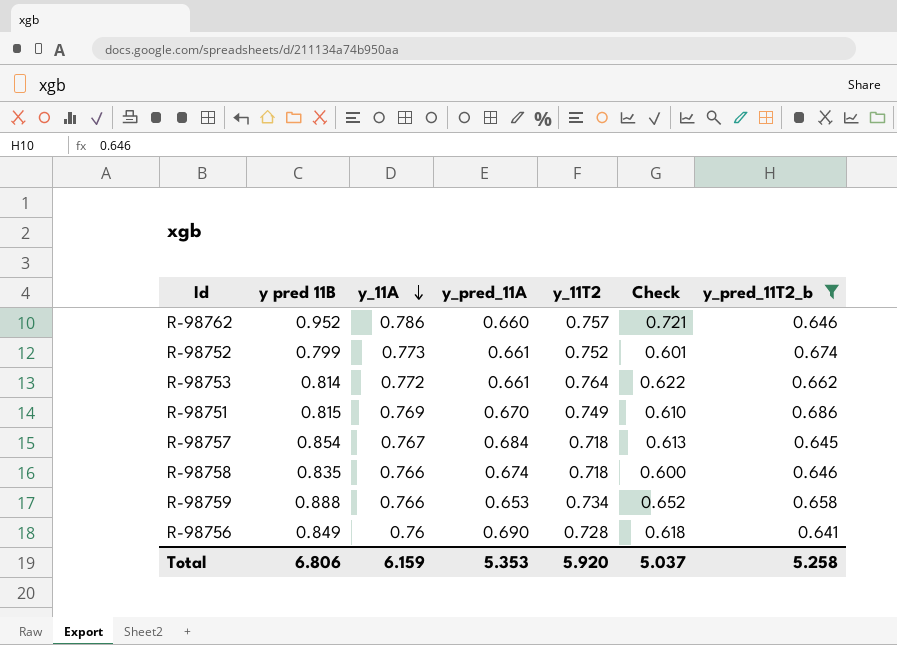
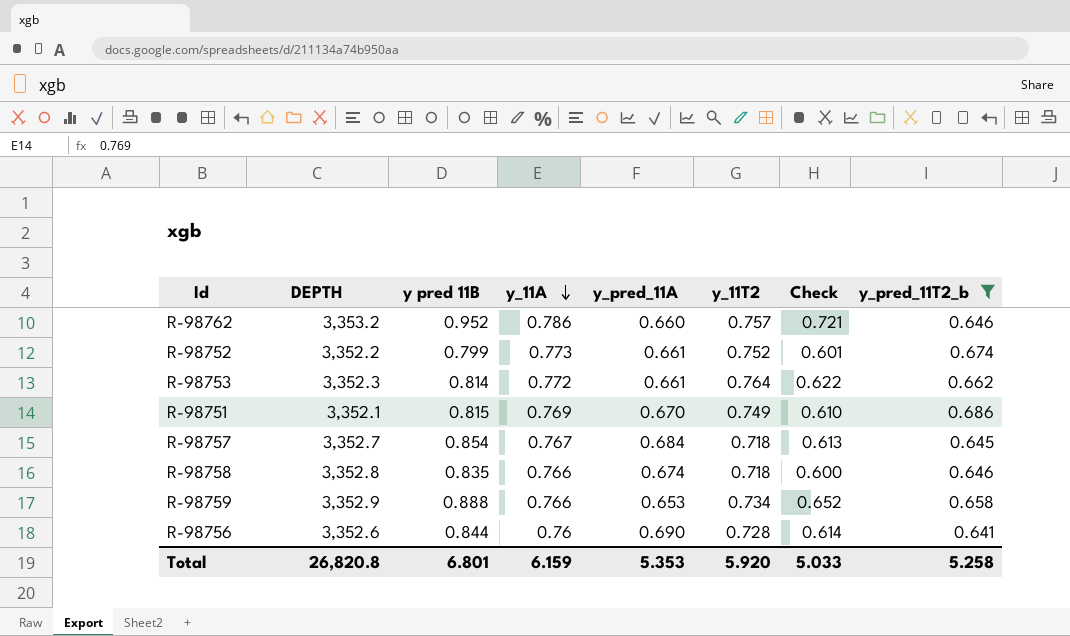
column DEPTH | position: none -> 2
R-98756 | y pred 11B: 0.849 -> 0.844
R-98756 | Check: 0.618 -> 0.614
Total | y pred 11B: 6.806 -> 6.801
Total | Check: 5.037 -> 5.033

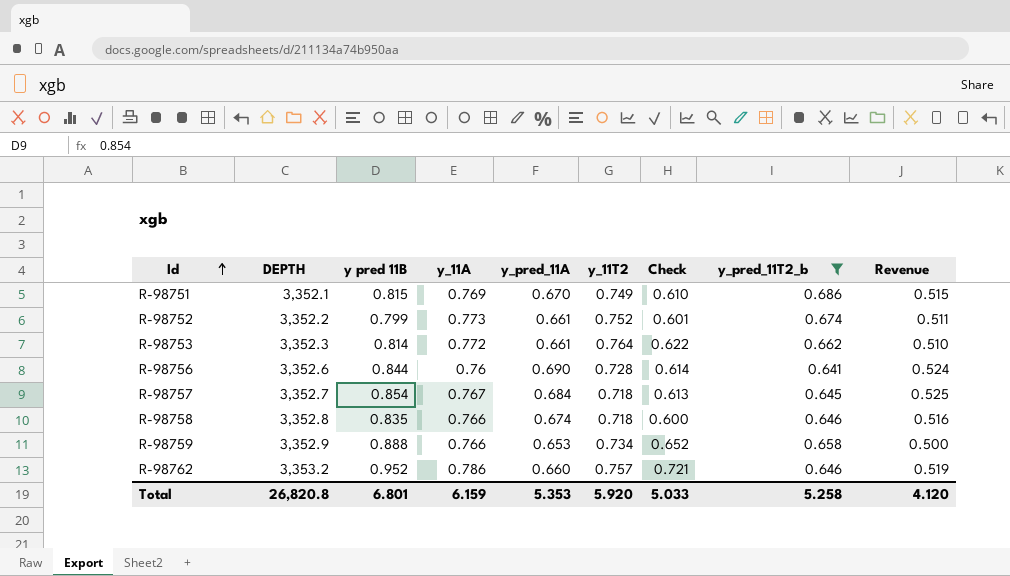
row order: y_11A descending -> Id ascending
column Revenue | formula: none -> [y_11A] * [y_pred_11A]

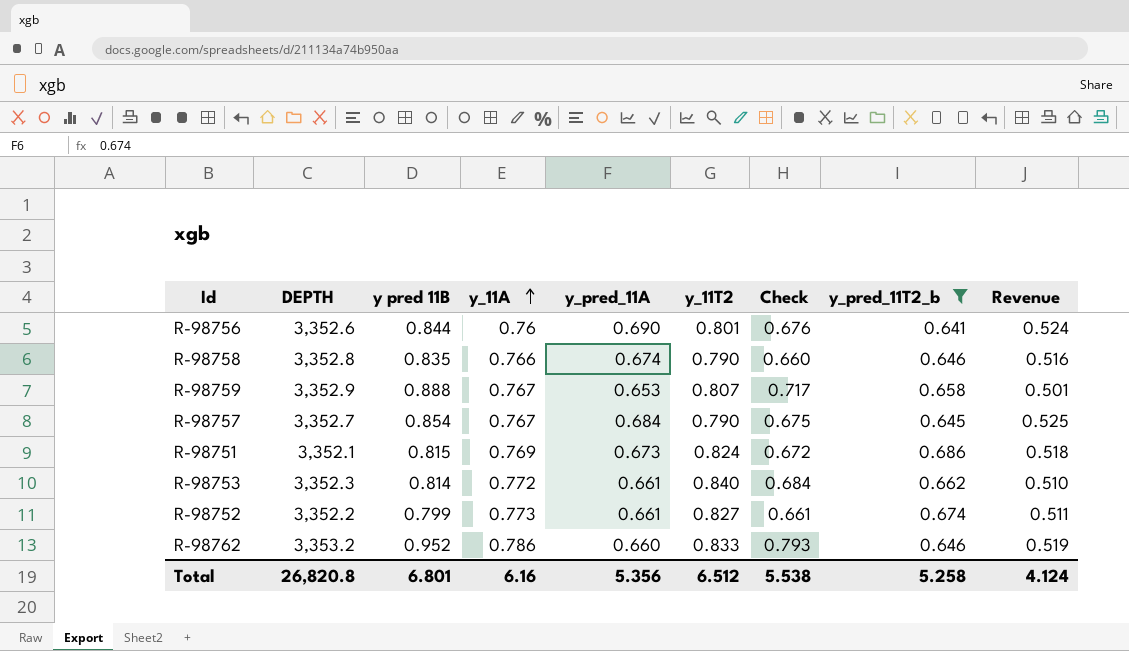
row order: Id ascending -> y_11A ascending
R-98756 | y_11T2: 0.728 -> 0.801
R-98756 | Check: 0.614 -> 0.676
R-98758 | y_11T2: 0.718 -> 0.790
R-98758 | Check: 0.600 -> 0.660
R-98759 | y_11A: 0.766 -> 0.767
R-98759 | y_11T2: 0.734 -> 0.807
R-98759 | Check: 0.652 -> 0.717
R-98759 | Revenue: 0.500 -> 0.501
R-98757 | y_11T2: 0.718 -> 0.790
R-98757 | Check: 0.613 -> 0.675
R-98751 | y_pred_11A: 0.670 -> 0.673
R-98751 | y_11T2: 0.749 -> 0.824
R-98751 | Check: 0.610 -> 0.672
R-98751 | Revenue: 0.515 -> 0.518
R-98753 | y_11T2: 0.764 -> 0.840
R-98753 | Check: 0.622 -> 0.684
R-98752 | y_11T2: 0.752 -> 0.827
R-98752 | Check: 0.601 -> 0.661
R-98762 | y_11T2: 0.757 -> 0.833
R-98762 | Check: 0.721 -> 0.793
Total | y_11A: 6.159 -> 6.16
Total | y_pred_11A: 5.353 -> 5.356
Total | y_11T2: 5.920 -> 6.512
Total | Check: 5.033 -> 5.538
Total | Revenue: 4.120 -> 4.124

